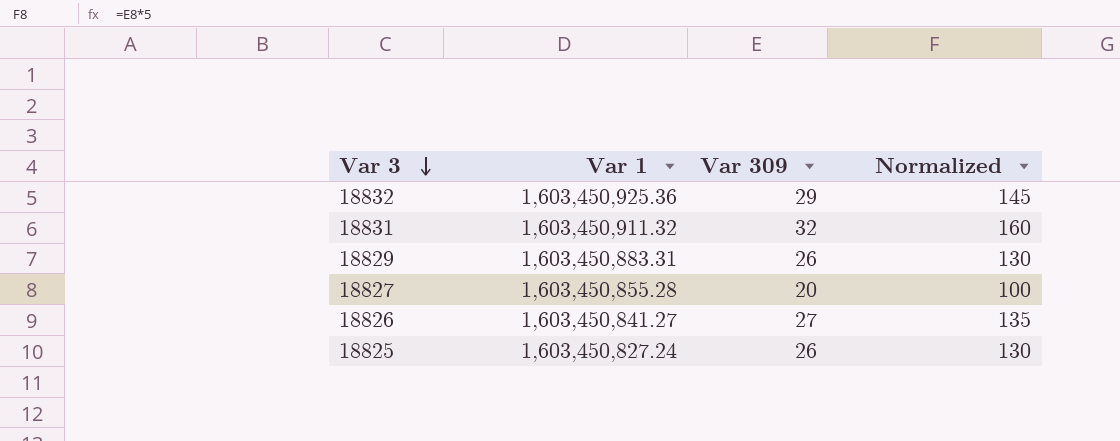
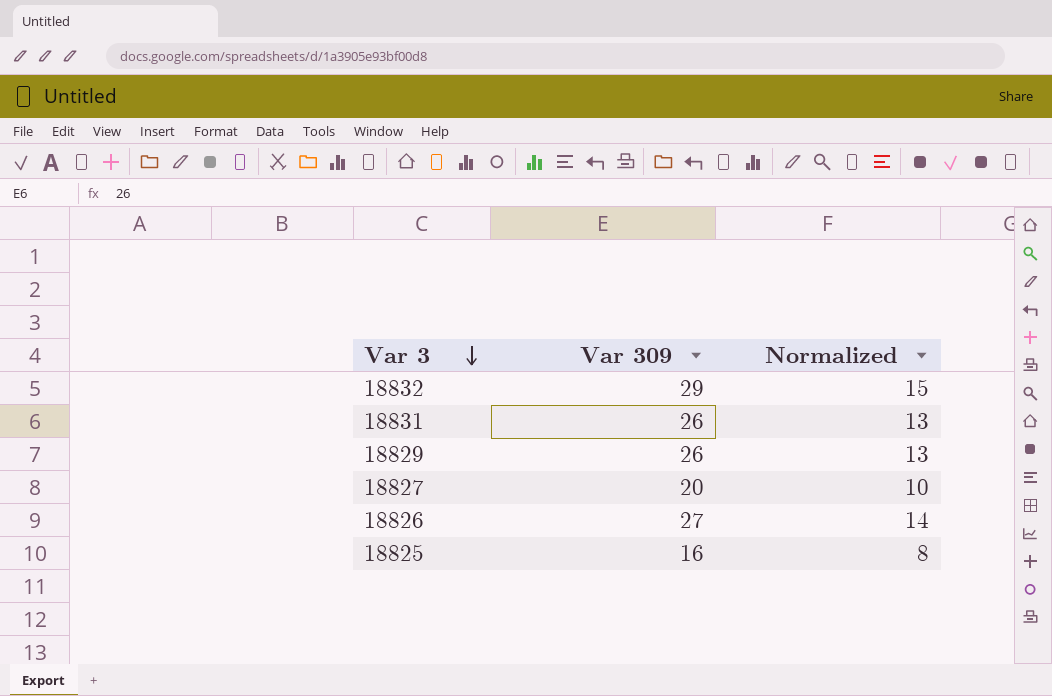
column Var 1 | position: 2 -> none
column Normalized | formula: [Var 309] * 5 -> [Var 309] * 0.5
18831 | Var 309: 32 -> 26
18825 | Var 309: 26 -> 16

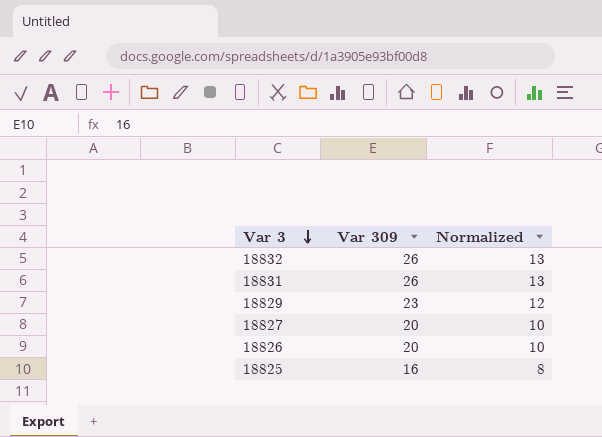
18832 | Var 309: 29 -> 26
18832 | Normalized: 15 -> 13
18829 | Var 309: 26 -> 23
18829 | Normalized: 13 -> 12
18826 | Var 309: 27 -> 20
18826 | Normalized: 14 -> 10

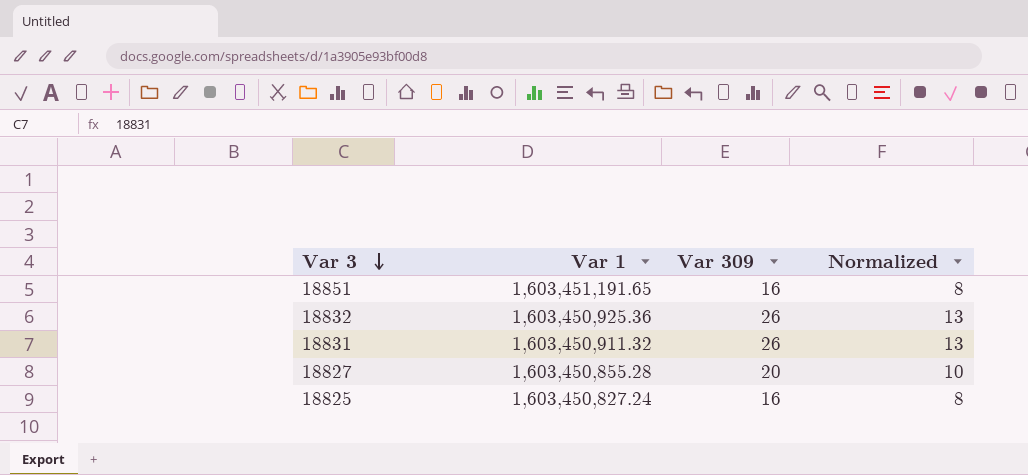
column Var 1 | position: none -> 2
row 18829: 23 | 12 -> none
row 18826: 20 | 10 -> none
row 18851: none -> 1,603,451,191.65 | 16 | 8

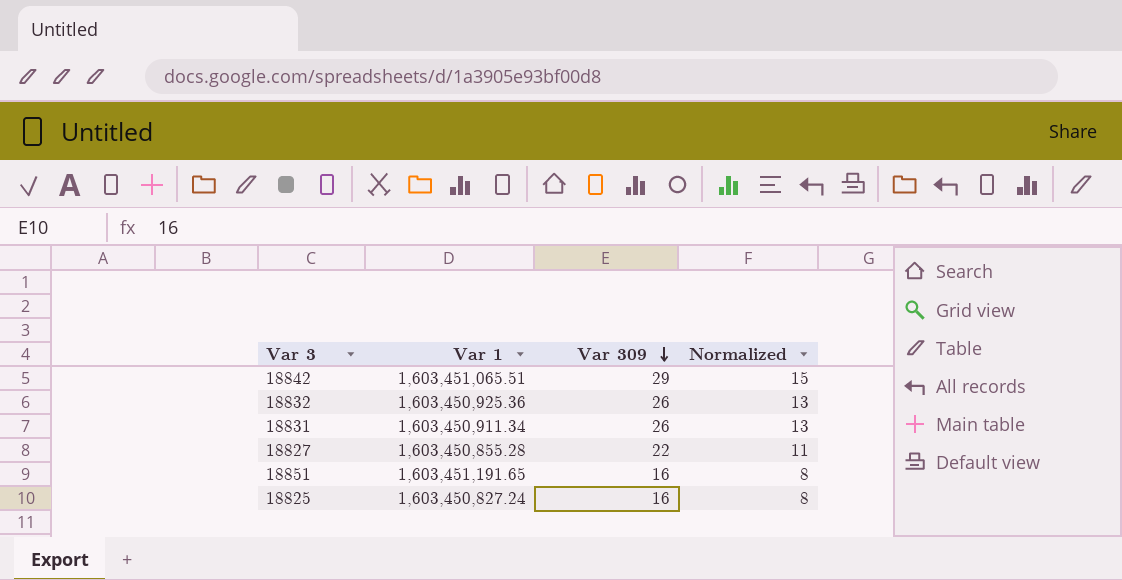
row order: Var 3 descending -> Var 309 descending
row 18842: none -> 1,603,451,065.51 | 29 | 15
18831 | Var 1: 1,603,450,911.32 -> 1,603,450,911.34
18827 | Var 309: 20 -> 22
18827 | Normalized: 10 -> 11

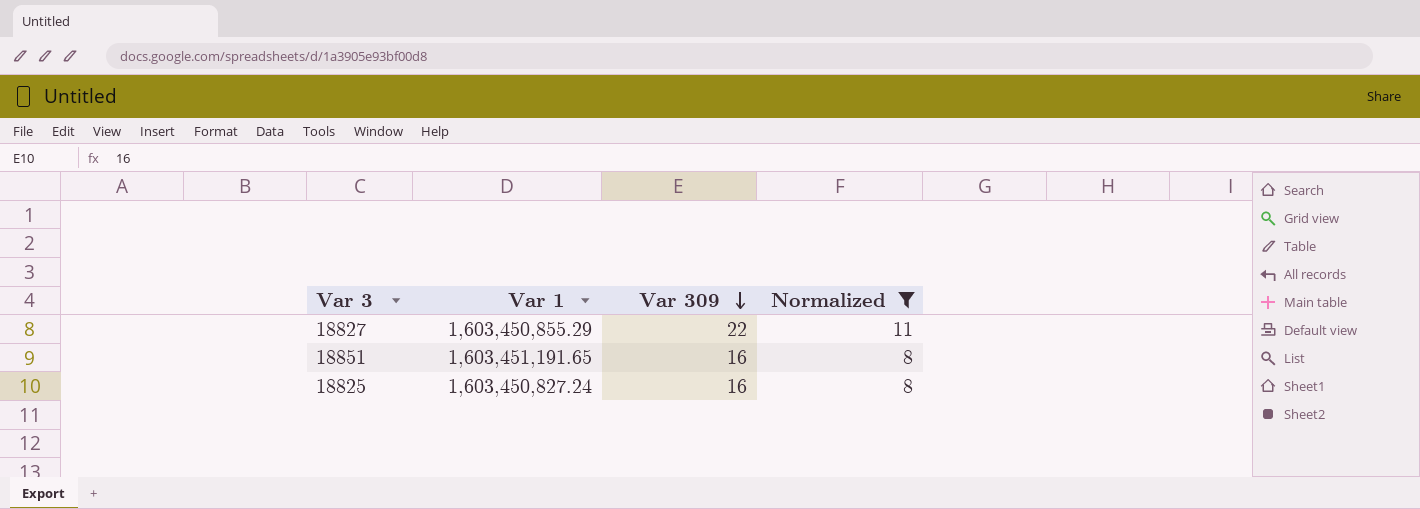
filter: none -> Normalized <= 11
18827 | Var 1: 1,603,450,855.28 -> 1,603,450,855.29

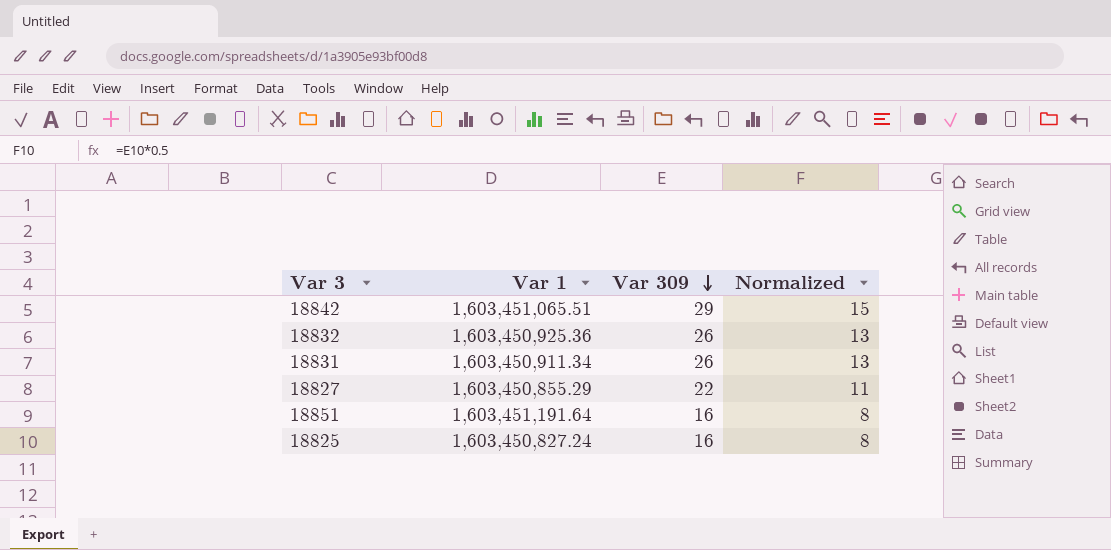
filter: Normalized <= 11 -> none
18851 | Var 1: 1,603,451,191.65 -> 1,603,451,191.64

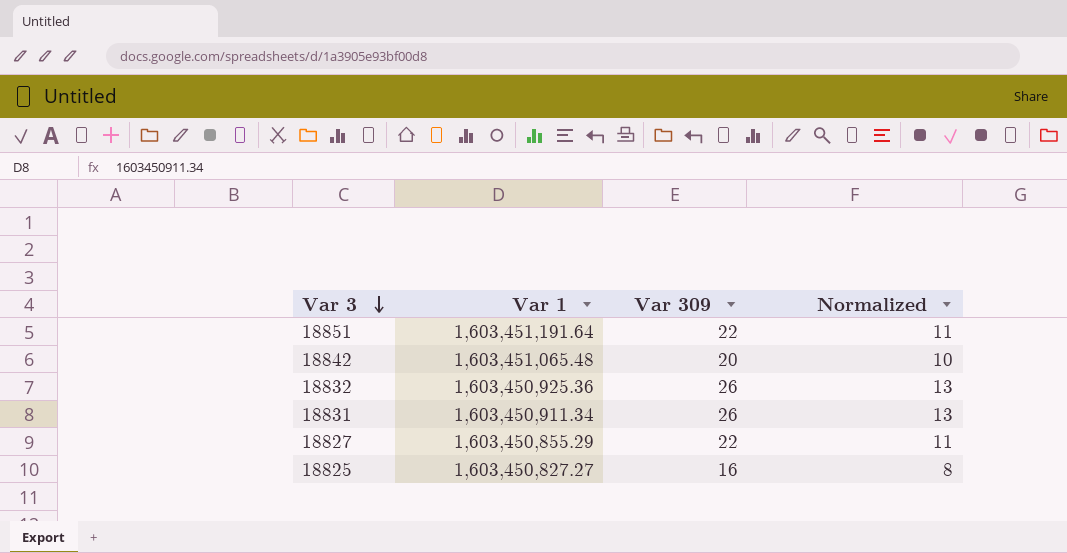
row order: Var 309 descending -> Var 3 descending
18851 | Var 309: 16 -> 22
18851 | Normalized: 8 -> 11
18842 | Var 1: 1,603,451,065.51 -> 1,603,451,065.48
18842 | Var 309: 29 -> 20
18842 | Normalized: 15 -> 10
18825 | Var 1: 1,603,450,827.24 -> 1,603,450,827.27

